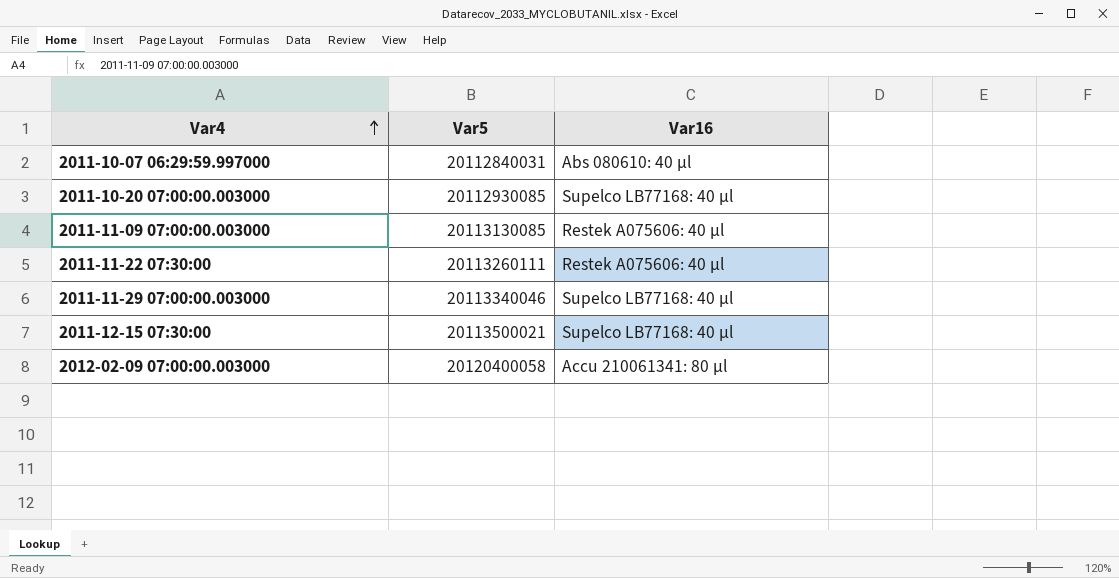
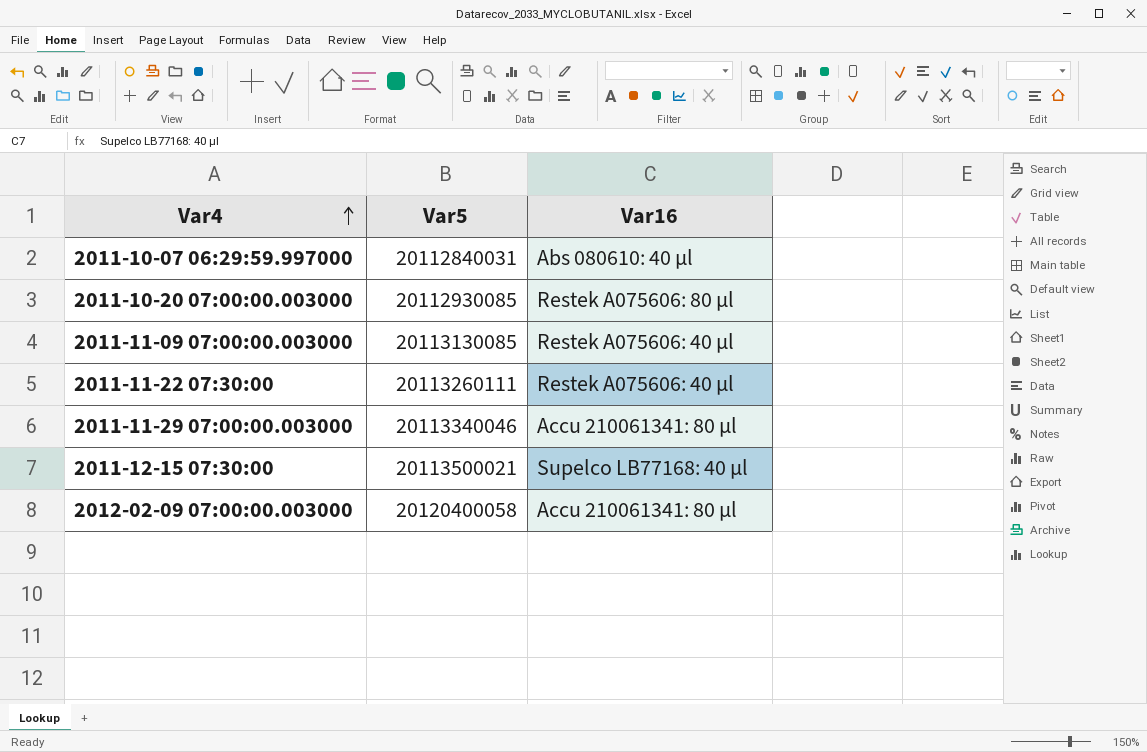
2011-10-20 07:00:00.003000 | Var16: Supelco LB77168: 40 µl -> Restek A075606: 80 µl
2011-11-29 07:00:00.003000 | Var16: Supelco LB77168: 40 µl -> Accu 210061341: 80 µl

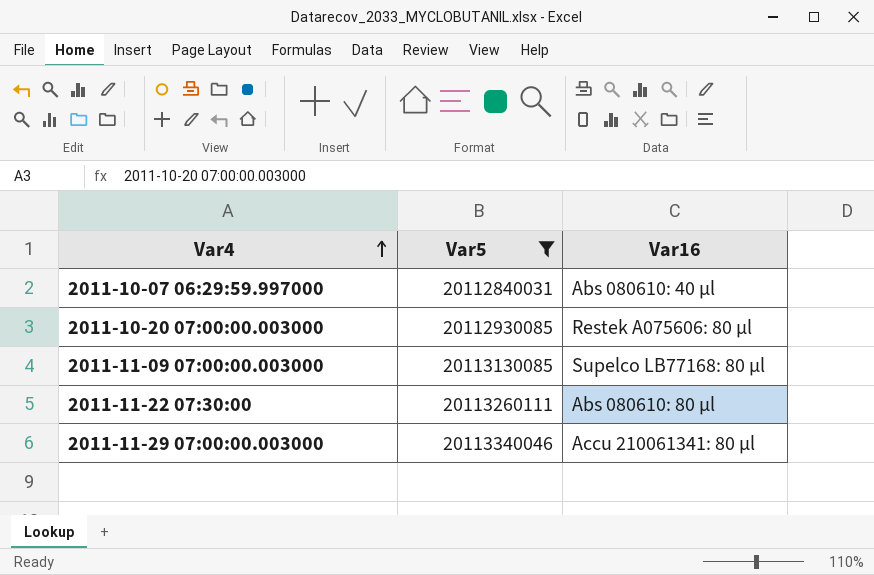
filter: none -> Var5 <= 20113340046
2011-11-09 07:00:00.003000 | Var16: Restek A075606: 40 µl -> Supelco LB77168: 80 µl
2011-11-22 07:30:00 | Var16: Restek A075606: 40 µl -> Abs 080610: 80 µl

